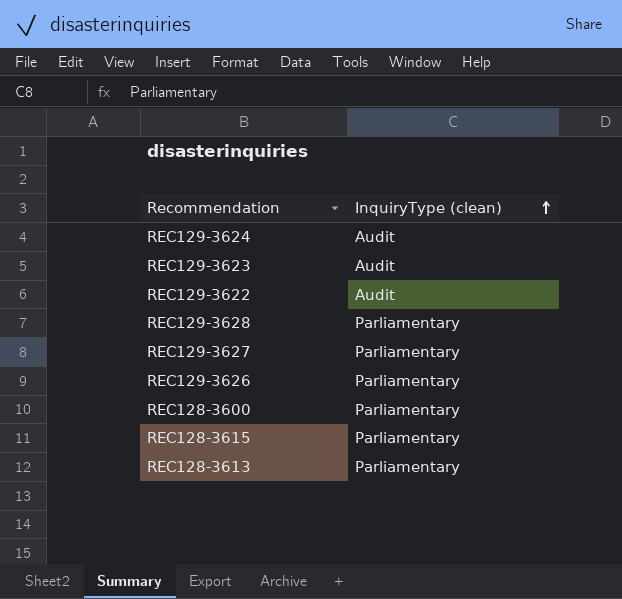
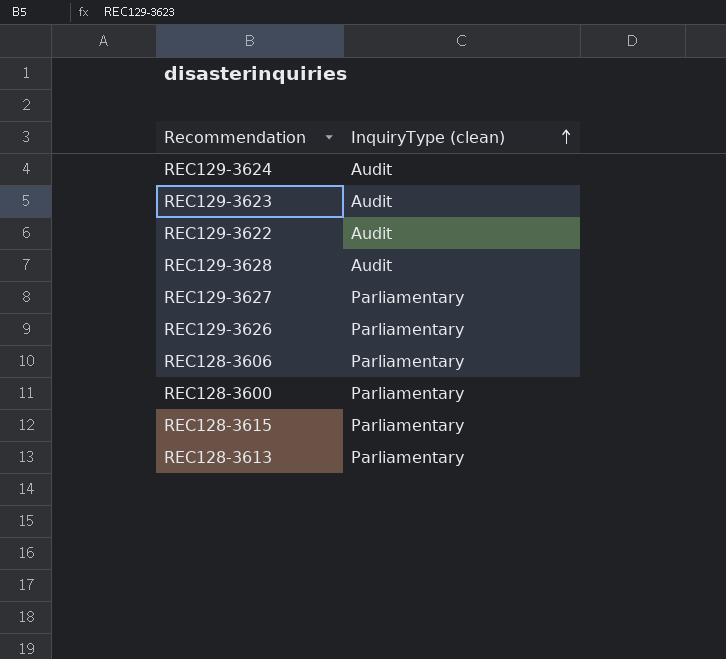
REC129-3628 | InquiryType (clean): Parliamentary -> Audit
row REC128-3606: none -> Parliamentary

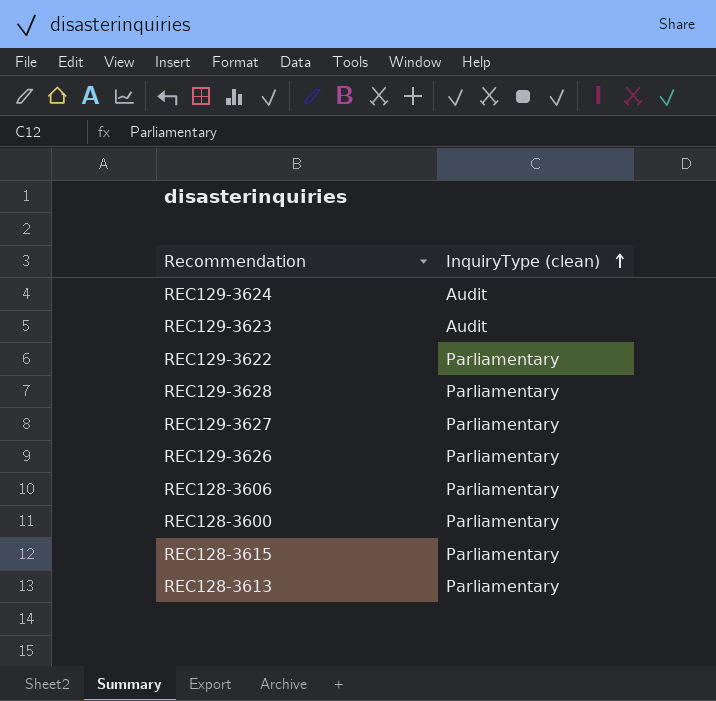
REC129-3622 | InquiryType (clean): Audit -> Parliamentary
REC129-3628 | InquiryType (clean): Audit -> Parliamentary

